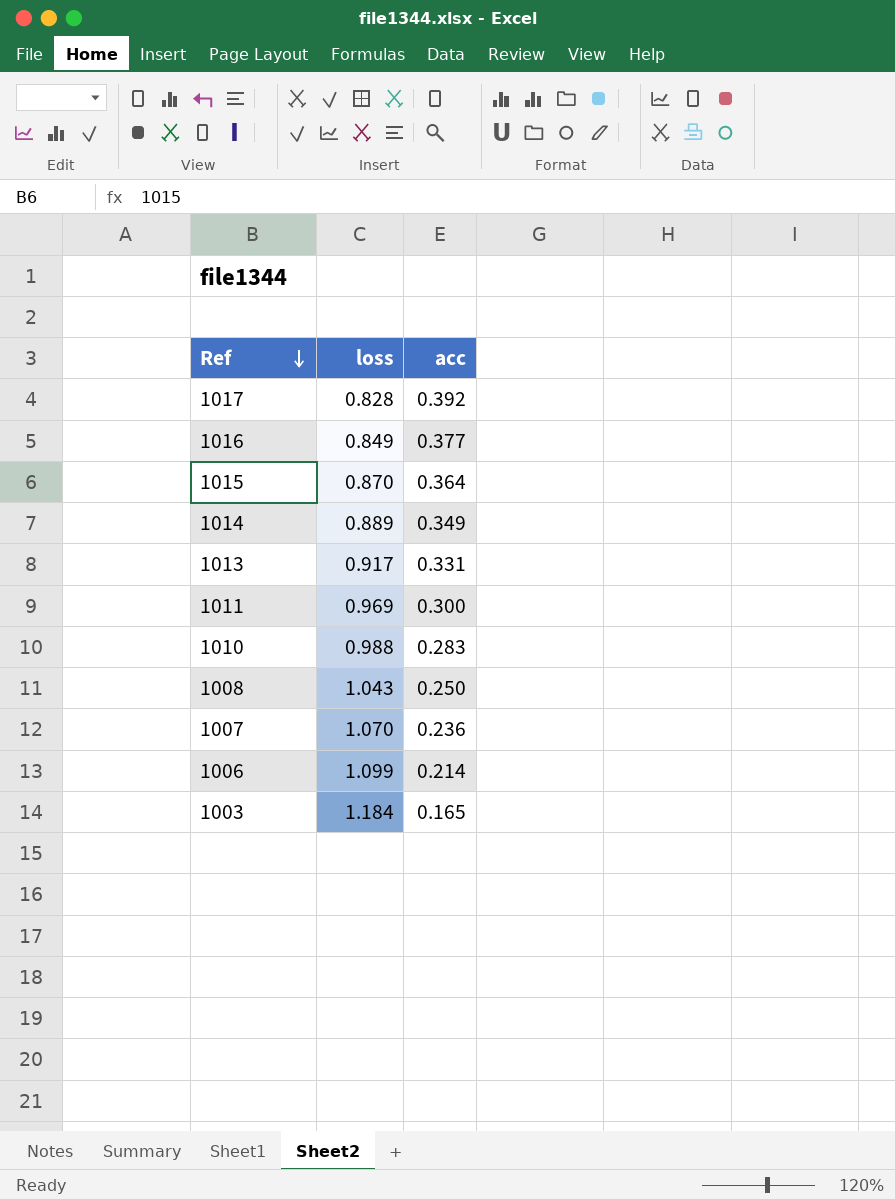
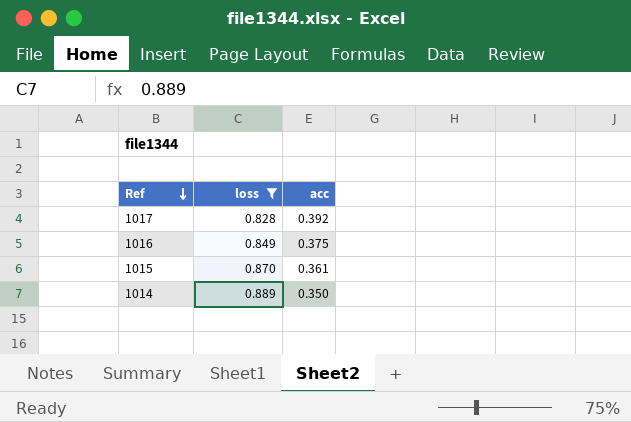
filter: none -> loss <= 0.889
1016 | acc: 0.377 -> 0.375
1015 | acc: 0.364 -> 0.361
1014 | acc: 0.349 -> 0.350

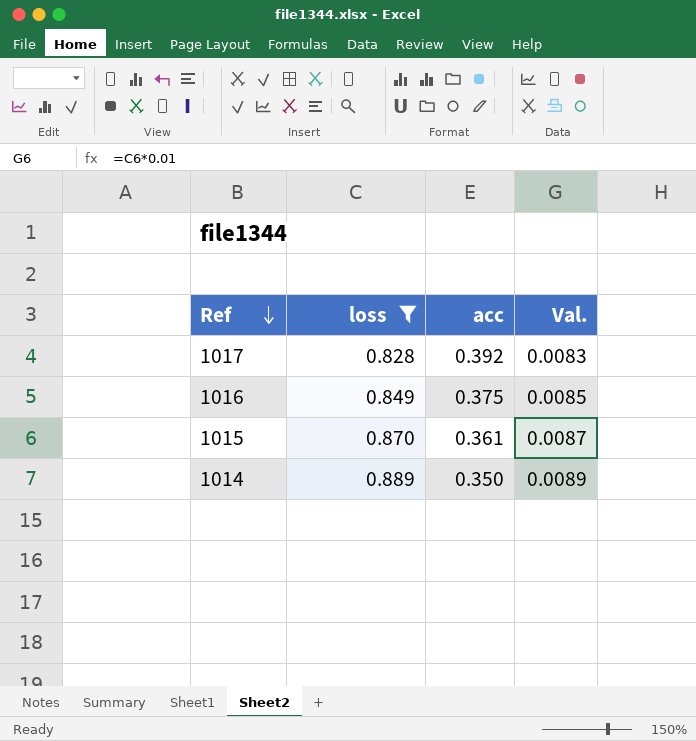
column Val. | formula: none -> [loss] * 0.01

